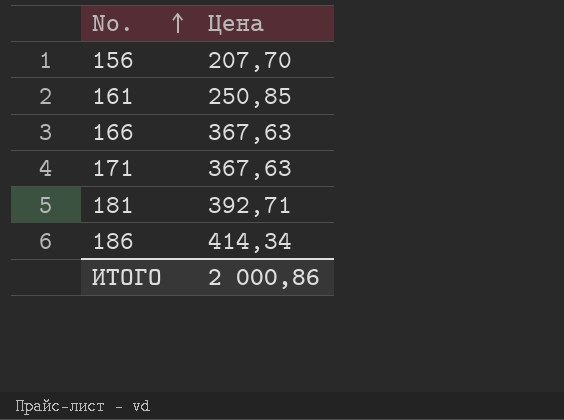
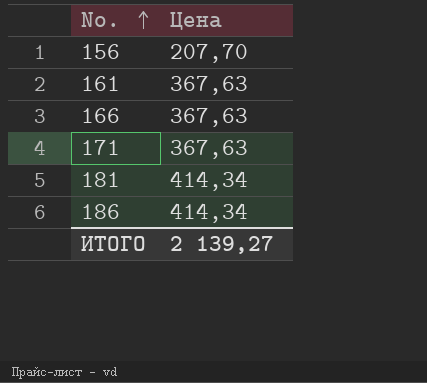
161 | Цена: 250,85 -> 367,63
181 | Цена: 392,71 -> 414,34
ИТОГО | Цена: 2 000,86 -> 2 139,27

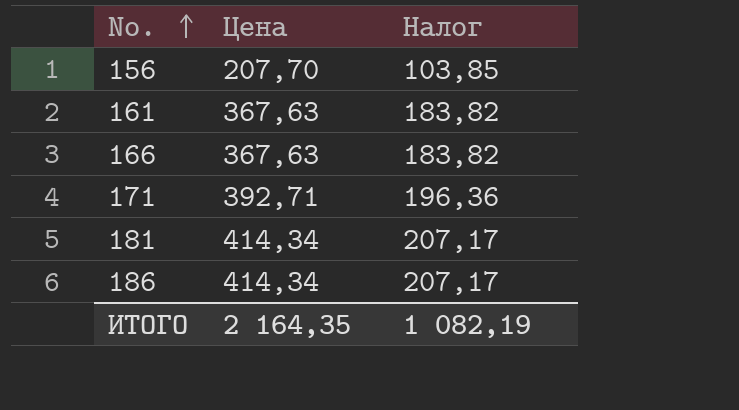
column Налог | formula: none -> [Цена] * 0,5
171 | Цена: 367,63 -> 392,71
ИТОГО | Цена: 2 139,27 -> 2 164,35

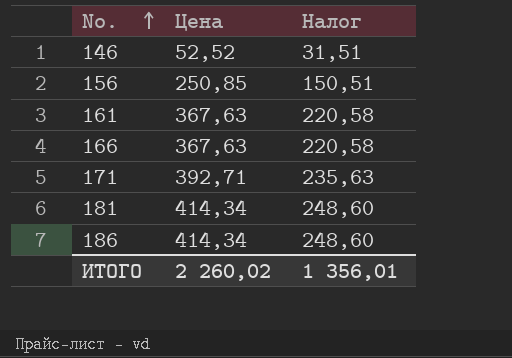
column Налог | formula: [Цена] * 0,5 -> [Цена] * 0,6
row 146: none -> 52,52 | 31,51
156 | Цена: 207,70 -> 250,85
ИТОГО | Цена: 2 164,35 -> 2 260,02
ИТОГО | Налог: 1 082,19 -> 1 356,01

